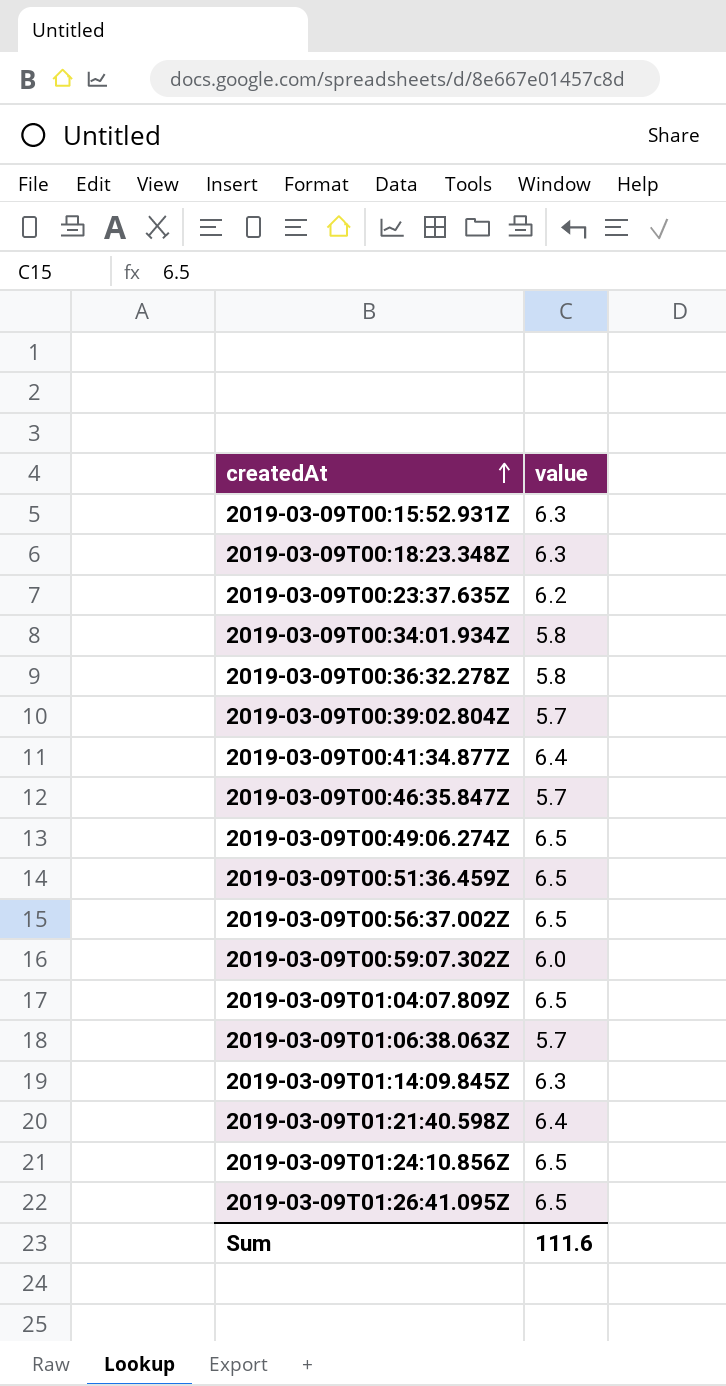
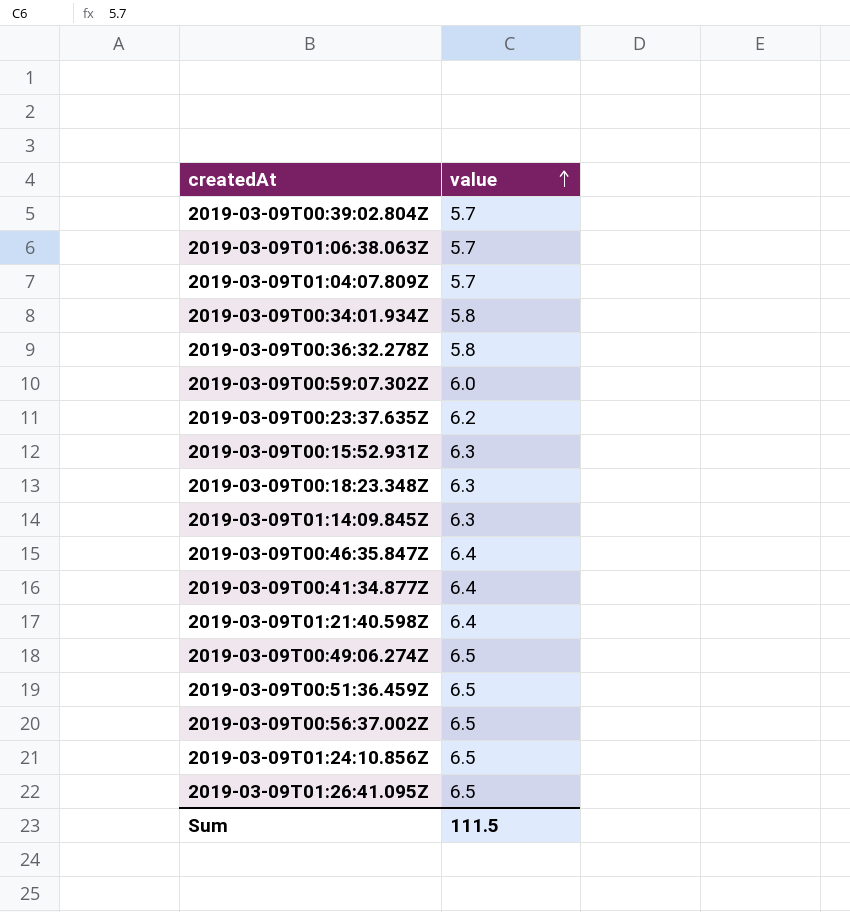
row order: createdAt ascending -> value ascending
2019-03-09T01:04:07.809Z | value: 6.5 -> 5.7
2019-03-09T00:46:35.847Z | value: 5.7 -> 6.4
Sum | value: 111.6 -> 111.5

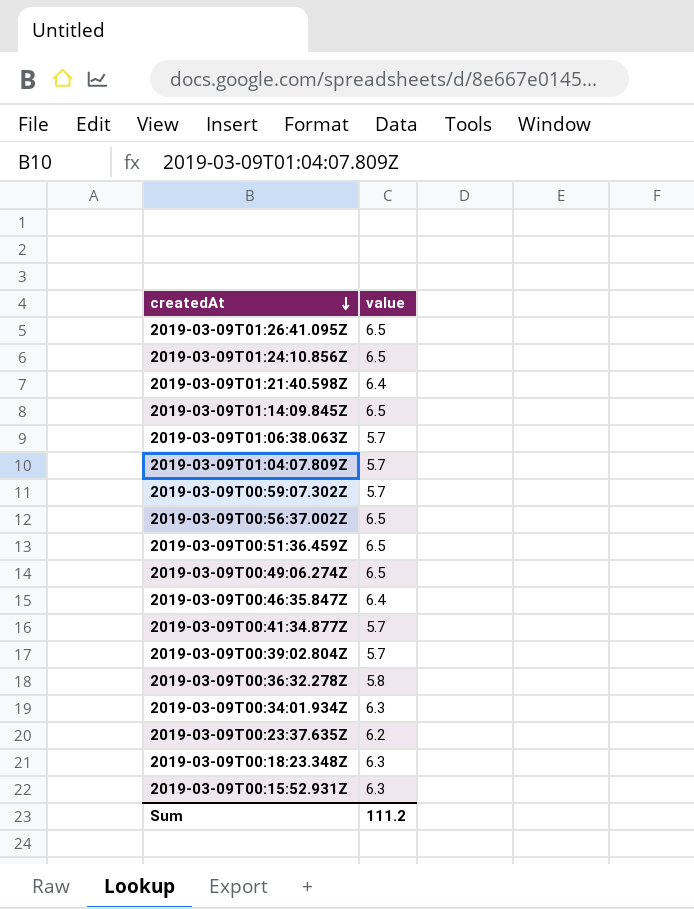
row order: value ascending -> createdAt descending
2019-03-09T01:14:09.845Z | value: 6.3 -> 6.5
2019-03-09T00:59:07.302Z | value: 6.0 -> 5.7
2019-03-09T00:41:34.877Z | value: 6.4 -> 5.7
2019-03-09T00:34:01.934Z | value: 5.8 -> 6.3
Sum | value: 111.5 -> 111.2

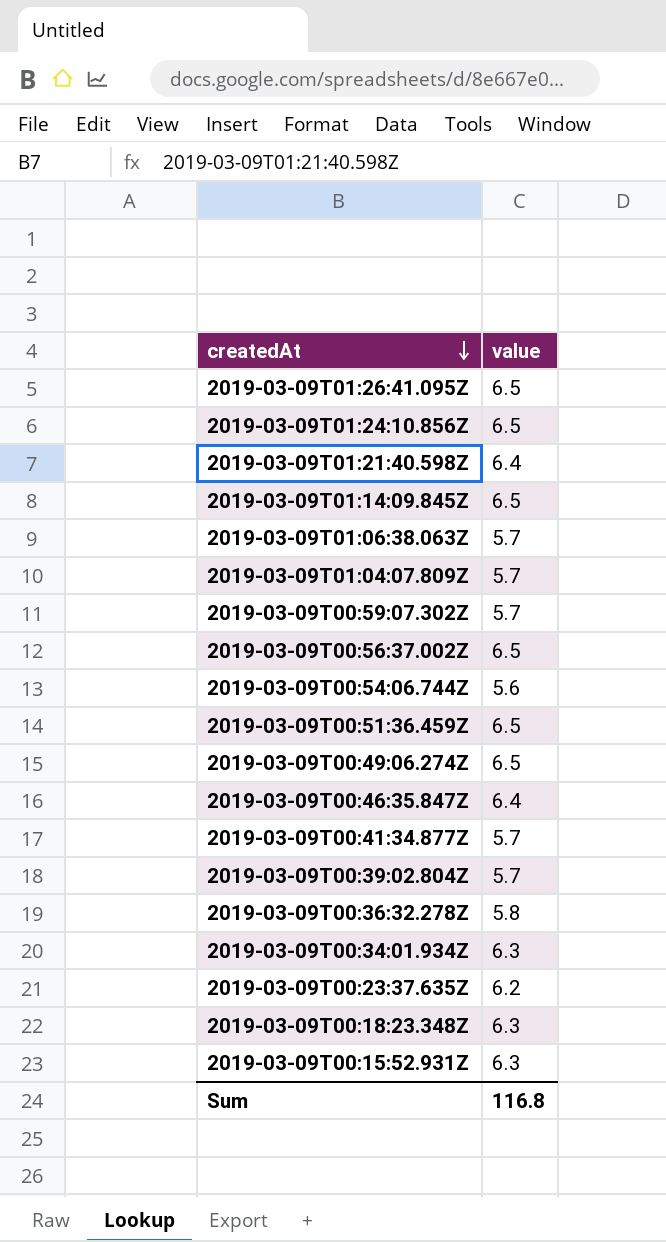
row 2019-03-09T00:54:06.744Z: none -> 5.6
Sum | value: 111.2 -> 116.8

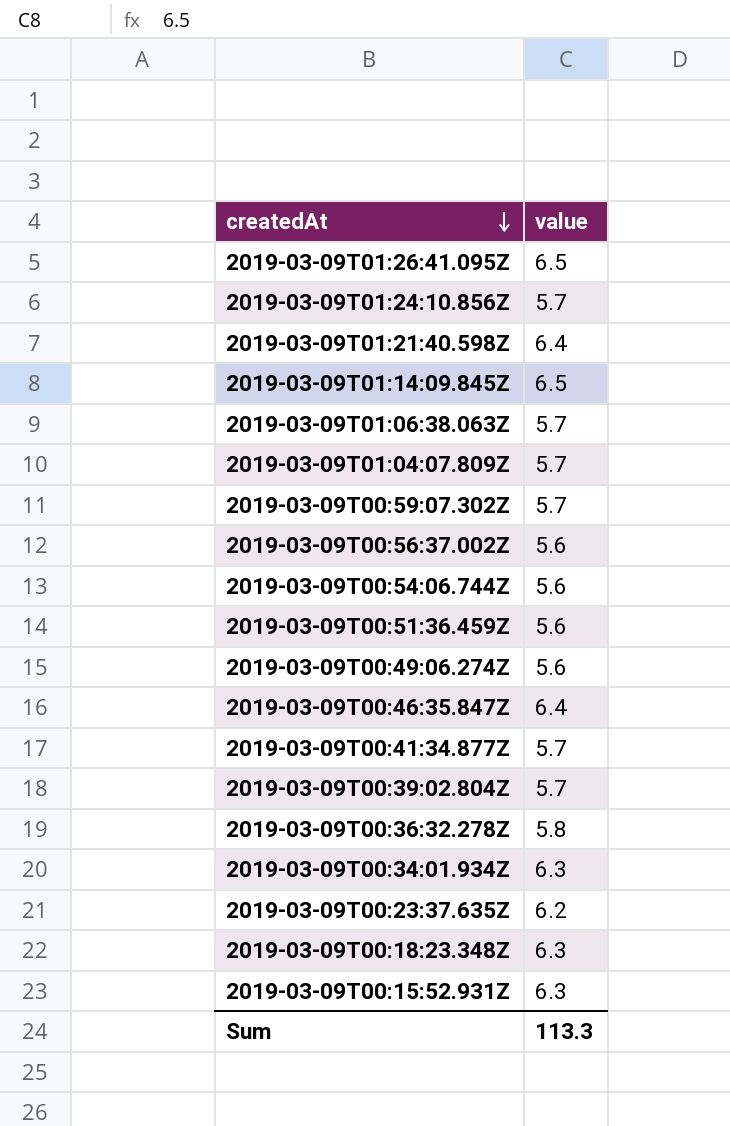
2019-03-09T01:24:10.856Z | value: 6.5 -> 5.7
2019-03-09T00:56:37.002Z | value: 6.5 -> 5.6
2019-03-09T00:51:36.459Z | value: 6.5 -> 5.6
2019-03-09T00:49:06.274Z | value: 6.5 -> 5.6
Sum | value: 116.8 -> 113.3

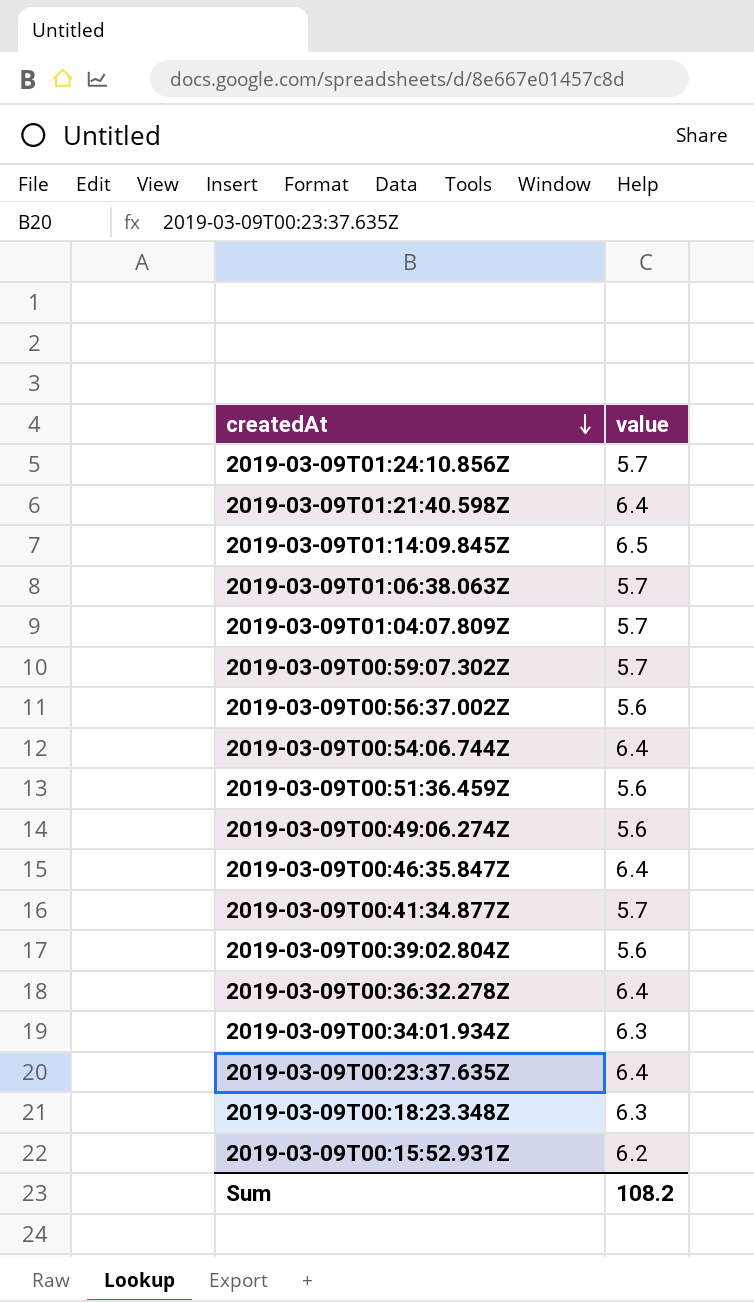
row 2019-03-09T01:26:41.095Z: 6.5 -> none
2019-03-09T00:54:06.744Z | value: 5.6 -> 6.4
2019-03-09T00:39:02.804Z | value: 5.7 -> 5.6
2019-03-09T00:36:32.278Z | value: 5.8 -> 6.4
2019-03-09T00:23:37.635Z | value: 6.2 -> 6.4
2019-03-09T00:15:52.931Z | value: 6.3 -> 6.2
Sum | value: 113.3 -> 108.2

